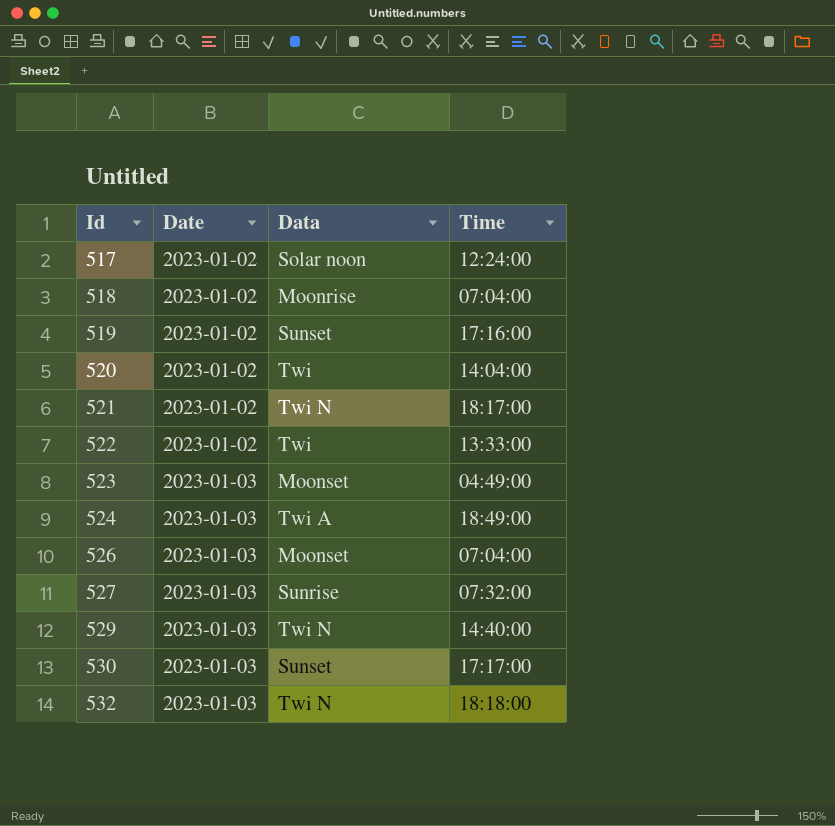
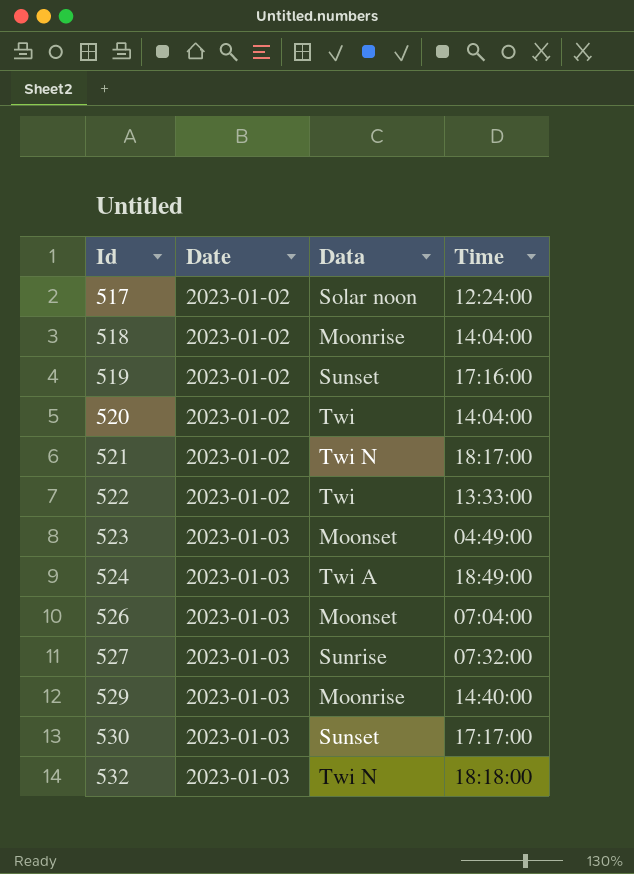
518 | Time: 07:04:00 -> 14:04:00
529 | Data: Twi N -> Moonrise

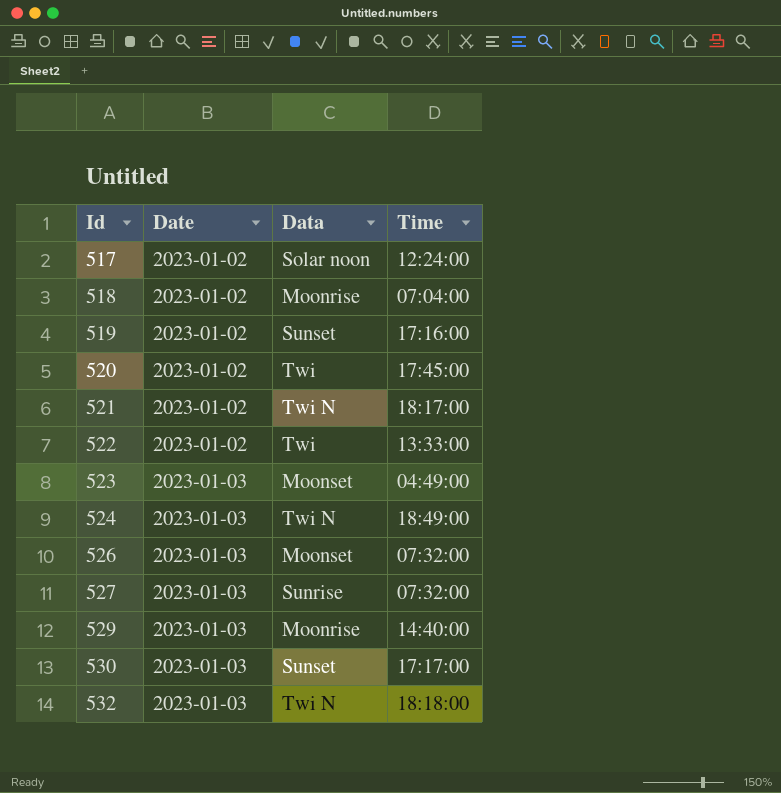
518 | Time: 14:04:00 -> 07:04:00
520 | Time: 14:04:00 -> 17:45:00
524 | Data: Twi A -> Twi N
526 | Time: 07:04:00 -> 07:32:00

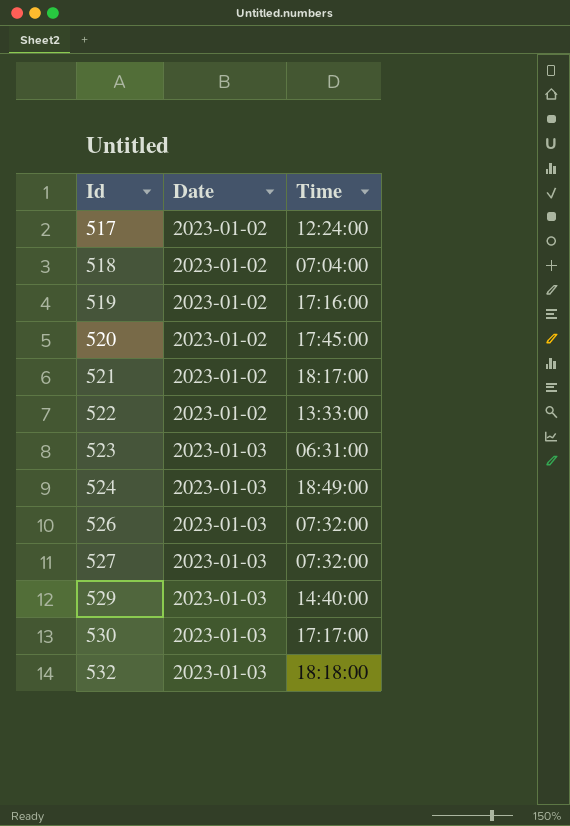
column Data | position: 3 -> none
523 | Time: 04:49:00 -> 06:31:00

